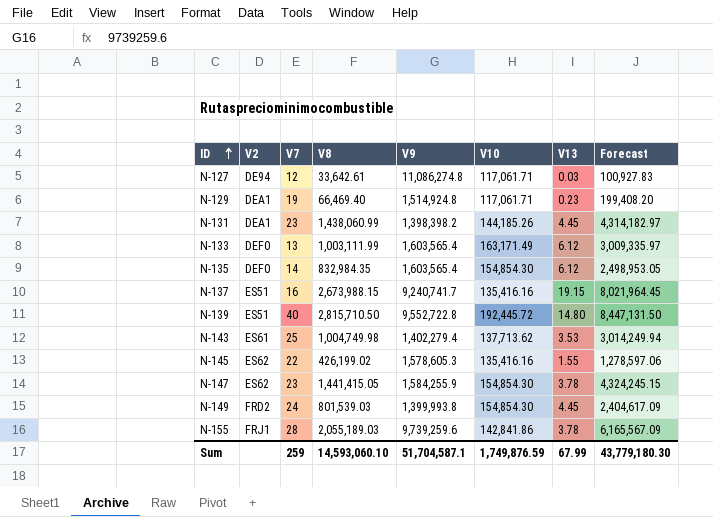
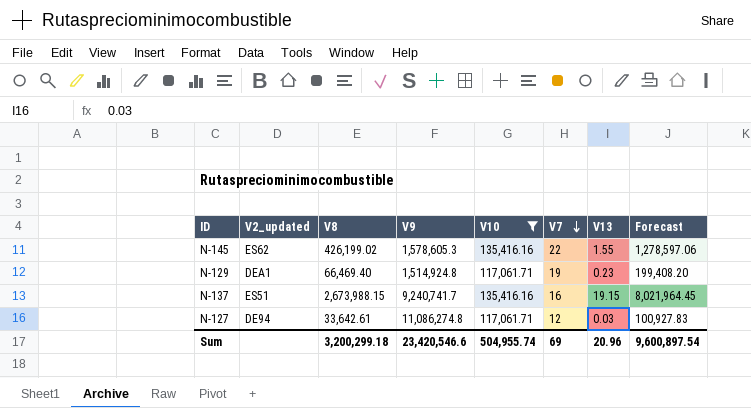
filter: none -> V10 <= 135,416.16
row order: ID ascending -> V7 descending
column name: V2 -> V2_updated
column V7 | position: 3 -> 6
Sum | V8: 14,593,060.10 -> 3,200,299.18
Sum | V9: 51,704,587.1 -> 23,420,546.6
Sum | V10: 1,749,876.59 -> 504,955.74
Sum | V7: 259 -> 69
Sum | V13: 67.99 -> 20.96
Sum | Forecast: 43,779,180.30 -> 9,600,897.54

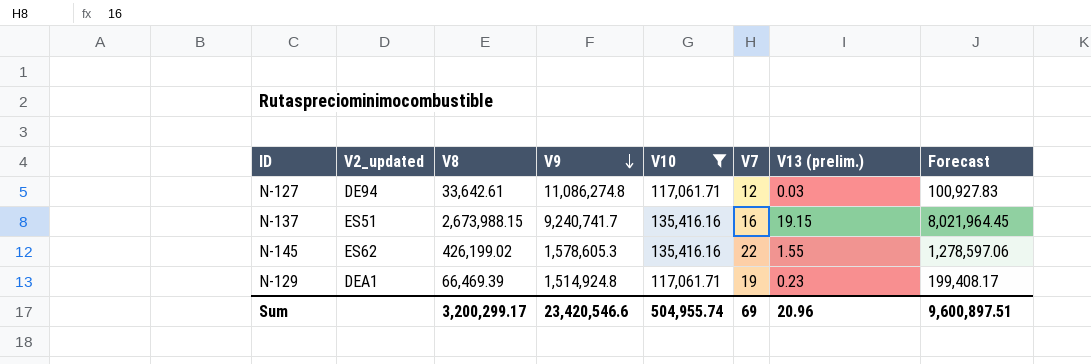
row order: V7 descending -> V9 descending
column name: V13 -> V13 (prelim.)
N-129 | V8: 66,469.40 -> 66,469.39
N-129 | Forecast: 199,408.20 -> 199,408.17
Sum | V8: 3,200,299.18 -> 3,200,299.17
Sum | Forecast: 9,600,897.54 -> 9,600,897.51

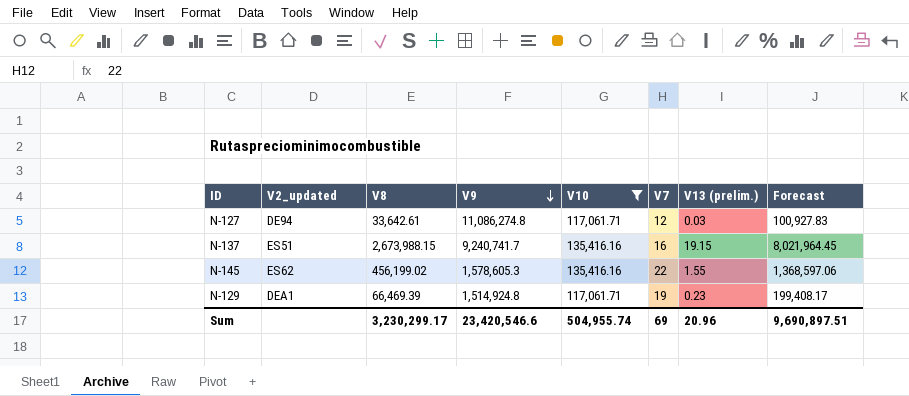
N-145 | V8: 426,199.02 -> 456,199.02
N-145 | Forecast: 1,278,597.06 -> 1,368,597.06
Sum | V8: 3,200,299.17 -> 3,230,299.17
Sum | Forecast: 9,600,897.51 -> 9,690,897.51

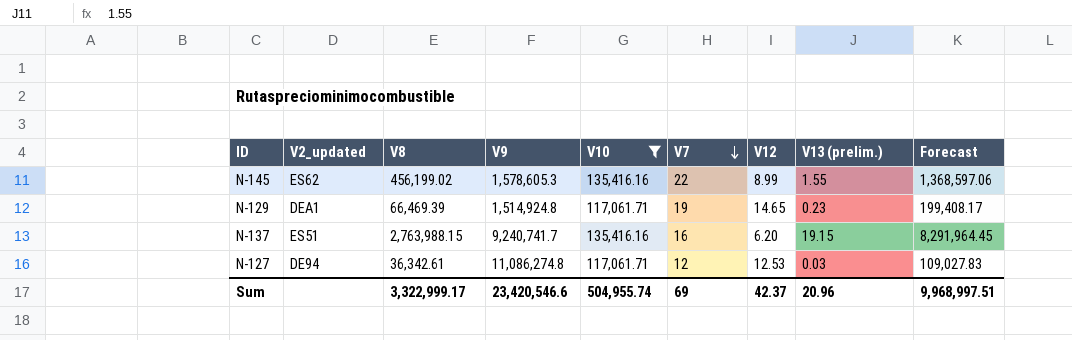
row order: V9 descending -> V7 descending
column V12 | position: none -> 7
N-137 | V8: 2,673,988.15 -> 2,763,988.15
N-137 | Forecast: 8,021,964.45 -> 8,291,964.45
N-127 | V8: 33,642.61 -> 36,342.61
N-127 | Forecast: 100,927.83 -> 109,027.83
Sum | V8: 3,230,299.17 -> 3,322,999.17
Sum | Forecast: 9,690,897.51 -> 9,968,997.51

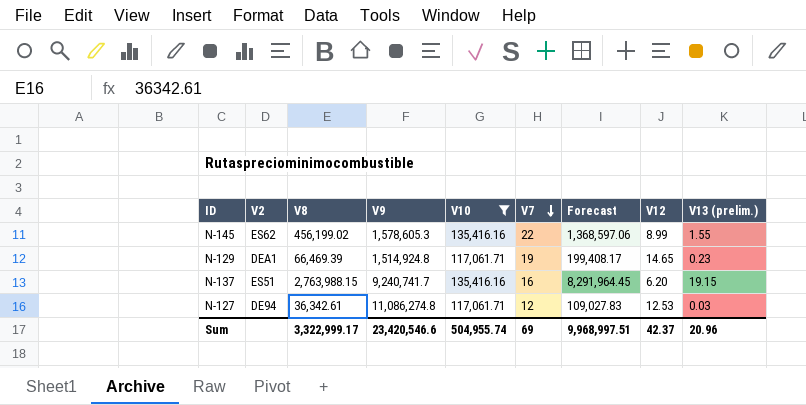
column name: V2_updated -> V2
column Forecast | position: 9 -> 7

